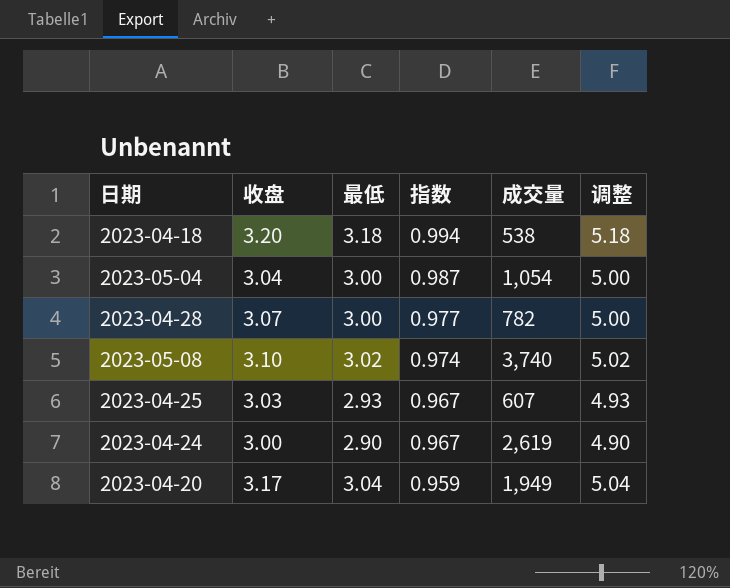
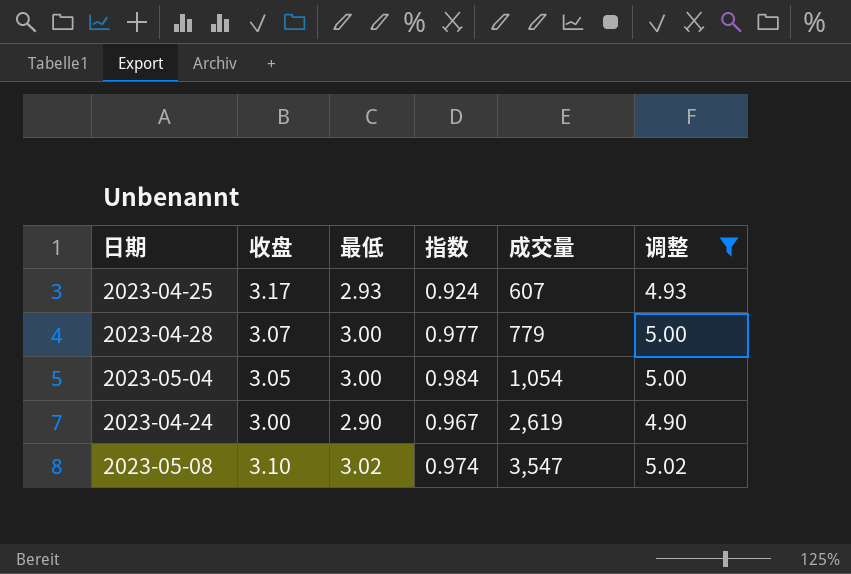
filter: none -> 调整 <= 5.02
row order: 指数 descending -> 成交量 ascending
2023-04-25 | 收盘: 3.03 -> 3.17
2023-04-25 | 指数: 0.967 -> 0.924
2023-04-28 | 成交量: 782 -> 779
2023-05-04 | 收盘: 3.04 -> 3.05
2023-05-04 | 指数: 0.987 -> 0.984
2023-05-08 | 成交量: 3,740 -> 3,547

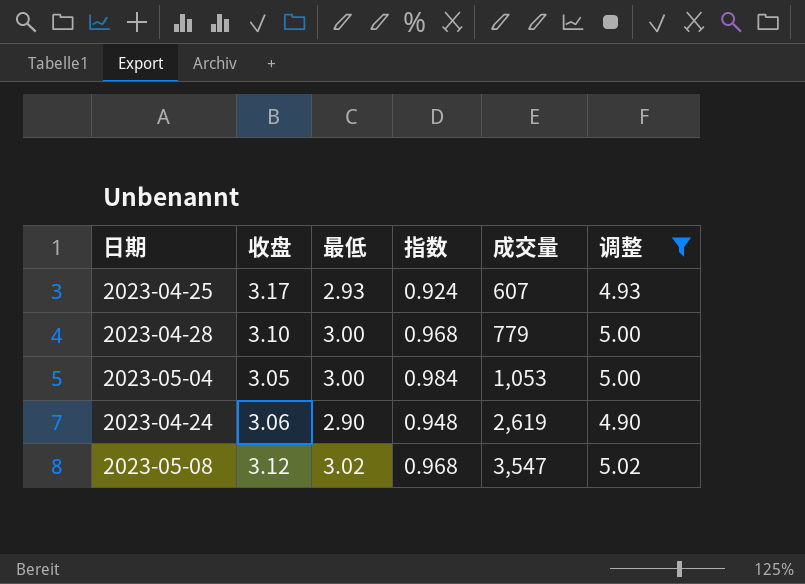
2023-04-28 | 收盘: 3.07 -> 3.10
2023-04-28 | 指数: 0.977 -> 0.968
2023-05-04 | 成交量: 1,054 -> 1,053
2023-04-24 | 收盘: 3.00 -> 3.06
2023-04-24 | 指数: 0.967 -> 0.948
2023-05-08 | 收盘: 3.10 -> 3.12
2023-05-08 | 指数: 0.974 -> 0.968

